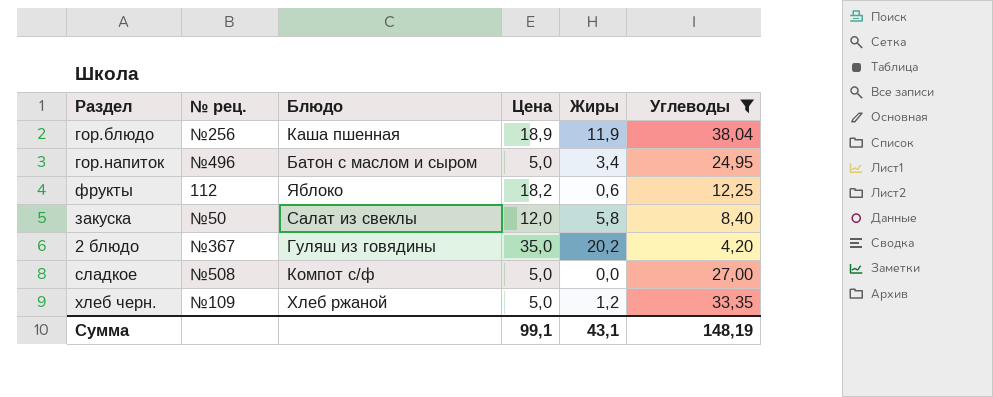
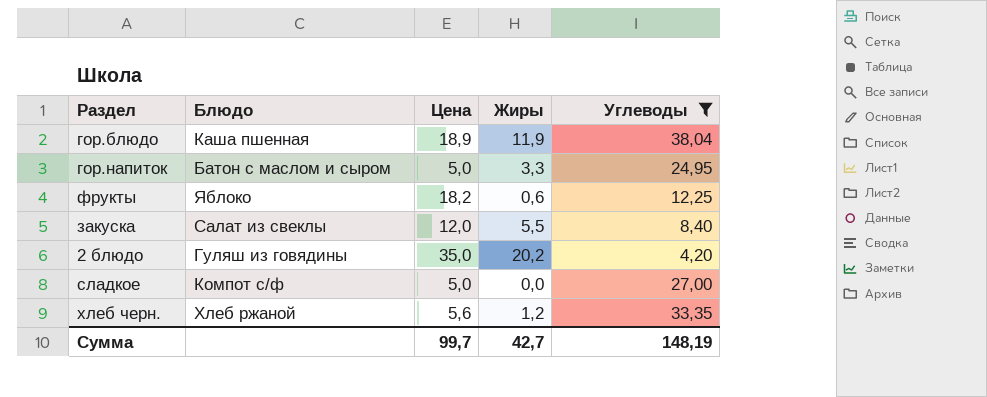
column № рец. | position: 2 -> none
гор.напиток | Жиры: 3,4 -> 3,3
закуска | Жиры: 5,8 -> 5,5
хлеб черн. | Цена: 5,0 -> 5,6
Сумма | Цена: 99,1 -> 99,7
Сумма | Жиры: 43,1 -> 42,7

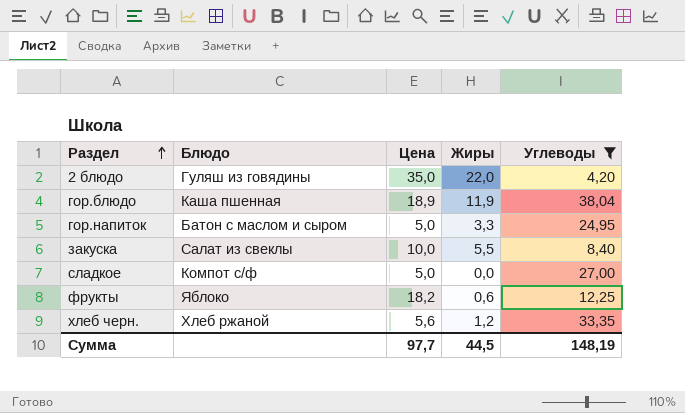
row order: none -> Раздел ascending
2 блюдо | Жиры: 20,2 -> 22,0
закуска | Цена: 12,0 -> 10,0
Сумма | Цена: 99,7 -> 97,7
Сумма | Жиры: 42,7 -> 44,5

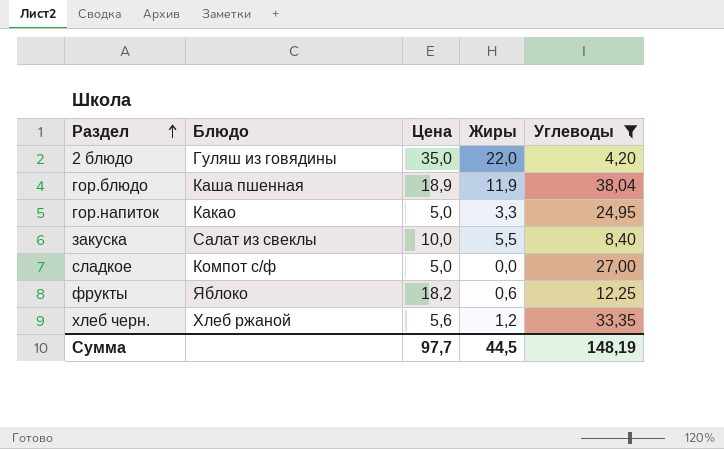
гор.напиток | Блюдо: Батон с маслом и сыром -> Какао

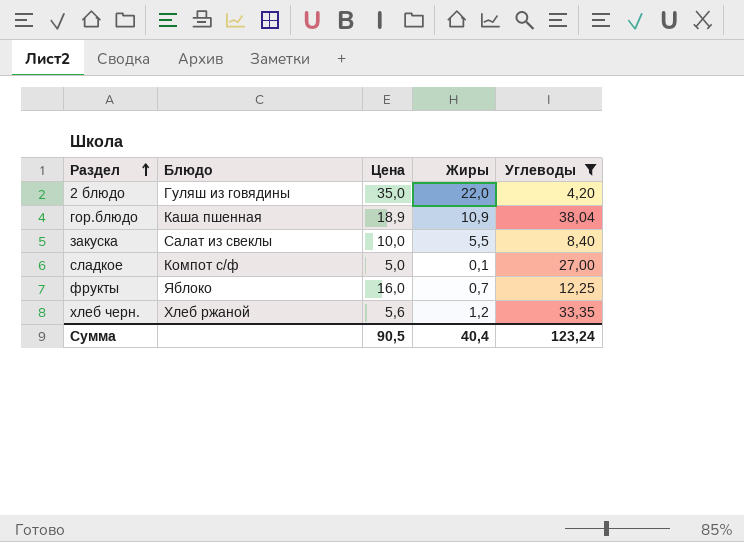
row гор.напиток: Какао | 5,0 | 3,3 | 24,95 -> none
гор.блюдо | Жиры: 11,9 -> 10,9
сладкое | Жиры: 0,0 -> 0,1
фрукты | Цена: 18,2 -> 16,0
фрукты | Жиры: 0,6 -> 0,7
Сумма | Цена: 97,7 -> 90,5
Сумма | Жиры: 44,5 -> 40,4
Сумма | Углеводы: 148,19 -> 123,24

